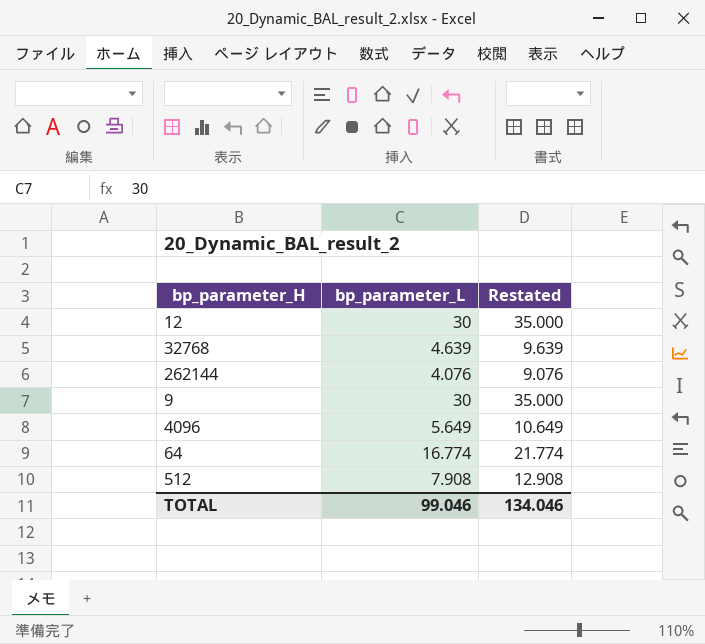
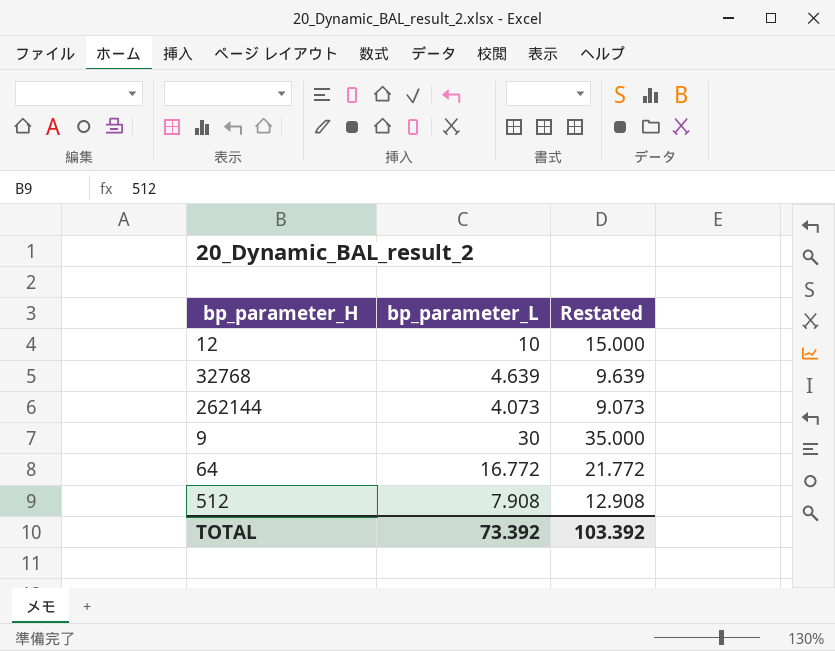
row 4096: 5.649 | 10.649 -> none
12 | bp_parameter_L: 30 -> 10
12 | Restated: 35.000 -> 15.000
262144 | bp_parameter_L: 4.076 -> 4.073
262144 | Restated: 9.076 -> 9.073
64 | bp_parameter_L: 16.774 -> 16.772
64 | Restated: 21.774 -> 21.772
TOTAL | bp_parameter_L: 99.046 -> 73.392
TOTAL | Restated: 134.046 -> 103.392

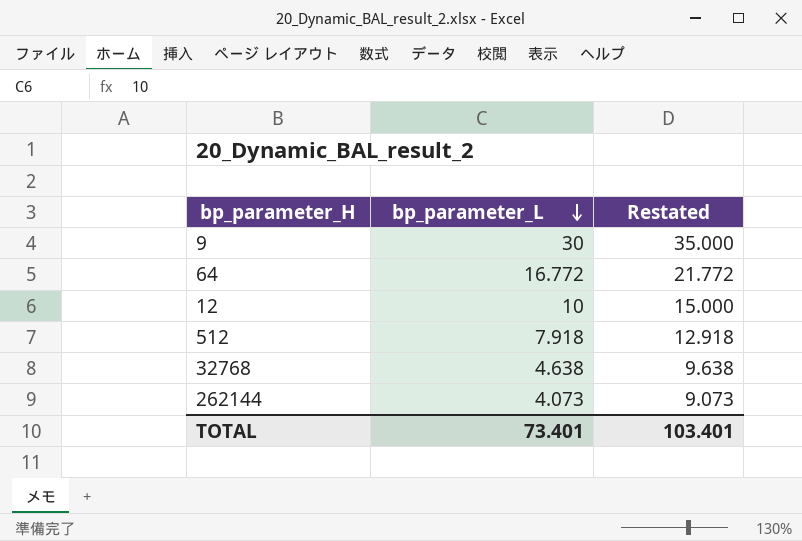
row order: none -> bp_parameter_L descending
512 | bp_parameter_L: 7.908 -> 7.918
512 | Restated: 12.908 -> 12.918
32768 | bp_parameter_L: 4.639 -> 4.638
32768 | Restated: 9.639 -> 9.638
TOTAL | bp_parameter_L: 73.392 -> 73.401
TOTAL | Restated: 103.392 -> 103.401

